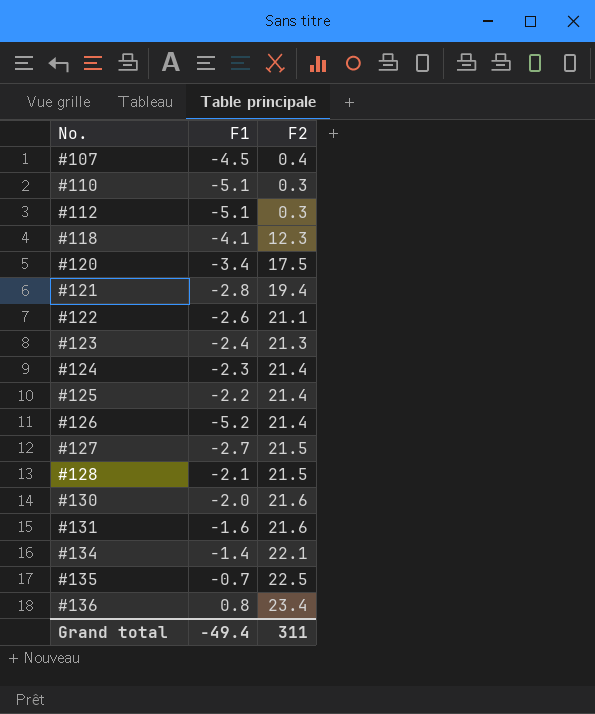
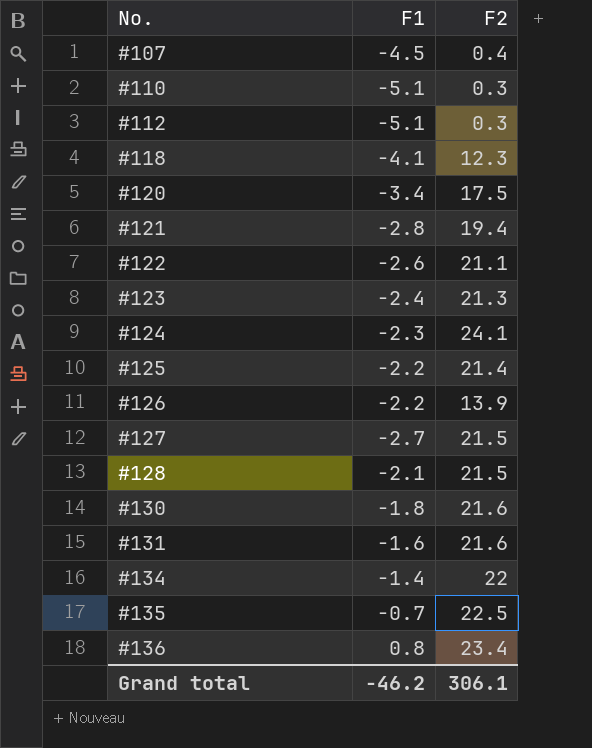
#124 | F2: 21.4 -> 24.1
#126 | F1: -5.2 -> -2.2
#126 | F2: 21.4 -> 13.9
#130 | F1: -2.0 -> -1.8
#134 | F2: 22.1 -> 22
Grand total | F1: -49.4 -> -46.2
Grand total | F2: 311 -> 306.1

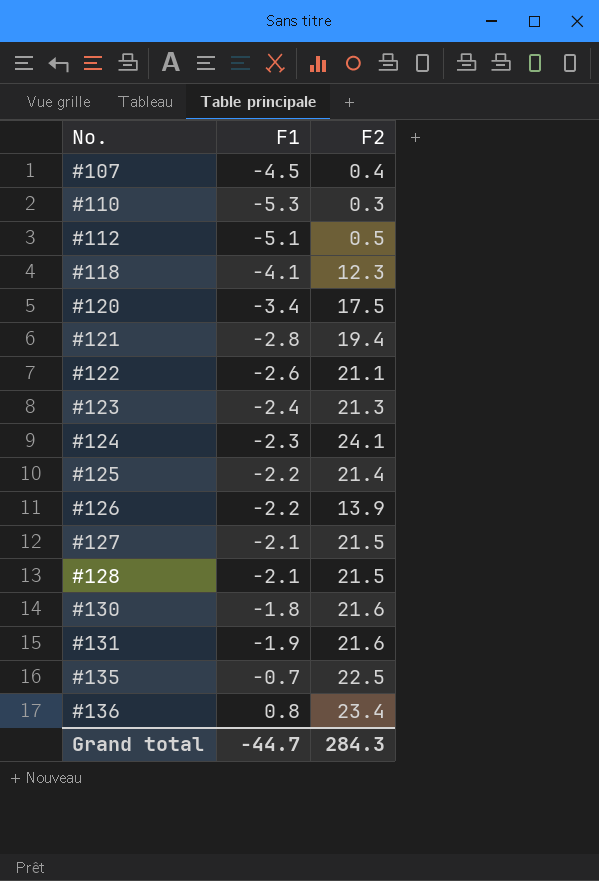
row #134: -1.4 | 22 -> none
#110 | F1: -5.1 -> -5.3
#112 | F2: 0.3 -> 0.5
#127 | F1: -2.7 -> -2.1
#131 | F1: -1.6 -> -1.9
Grand total | F1: -46.2 -> -44.7
Grand total | F2: 306.1 -> 284.3

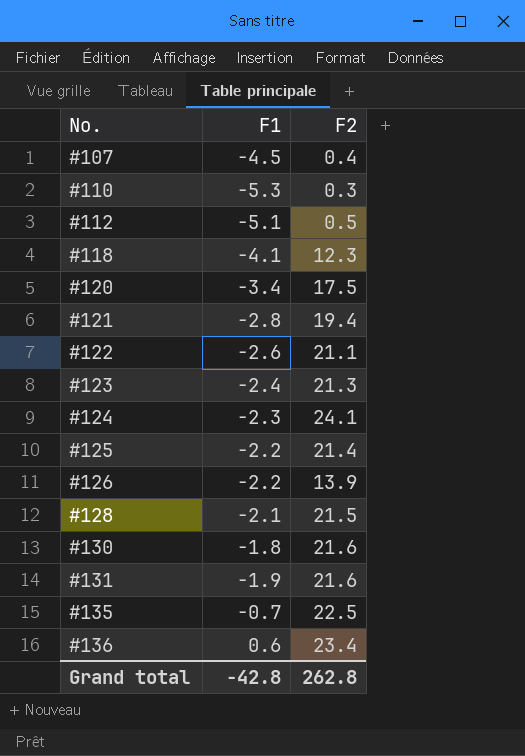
row #127: -2.1 | 21.5 -> none
#136 | F1: 0.8 -> 0.6
Grand total | F1: -44.7 -> -42.8
Grand total | F2: 284.3 -> 262.8

